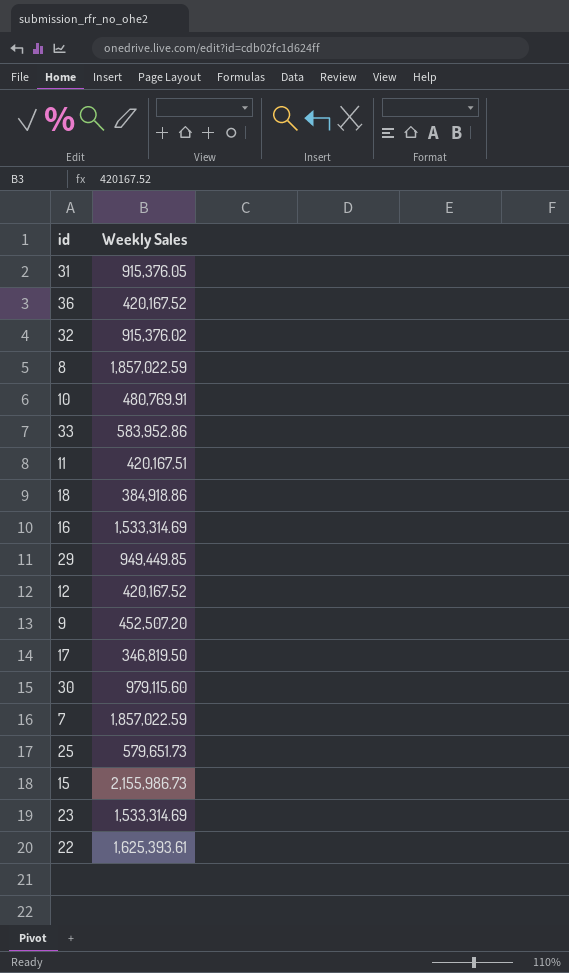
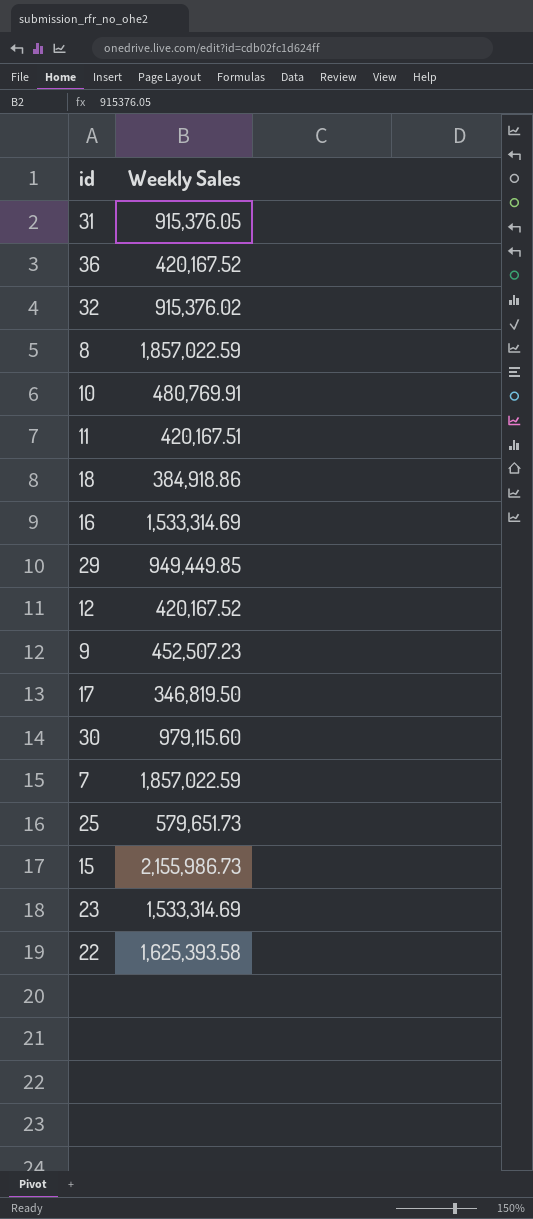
row 33: 583,952.86 -> none
9 | Weekly Sales: 452,507.20 -> 452,507.23
22 | Weekly Sales: 1,625,393.61 -> 1,625,393.58

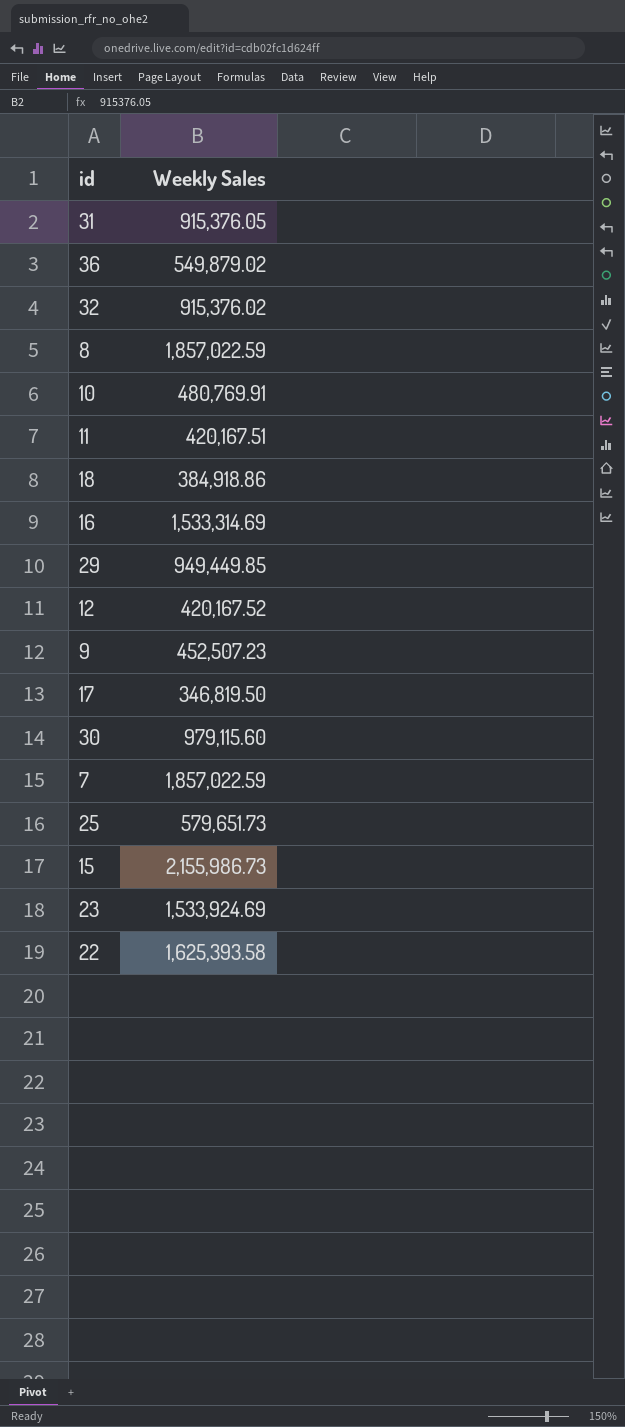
36 | Weekly Sales: 420,167.52 -> 549,879.02
23 | Weekly Sales: 1,533,314.69 -> 1,533,924.69

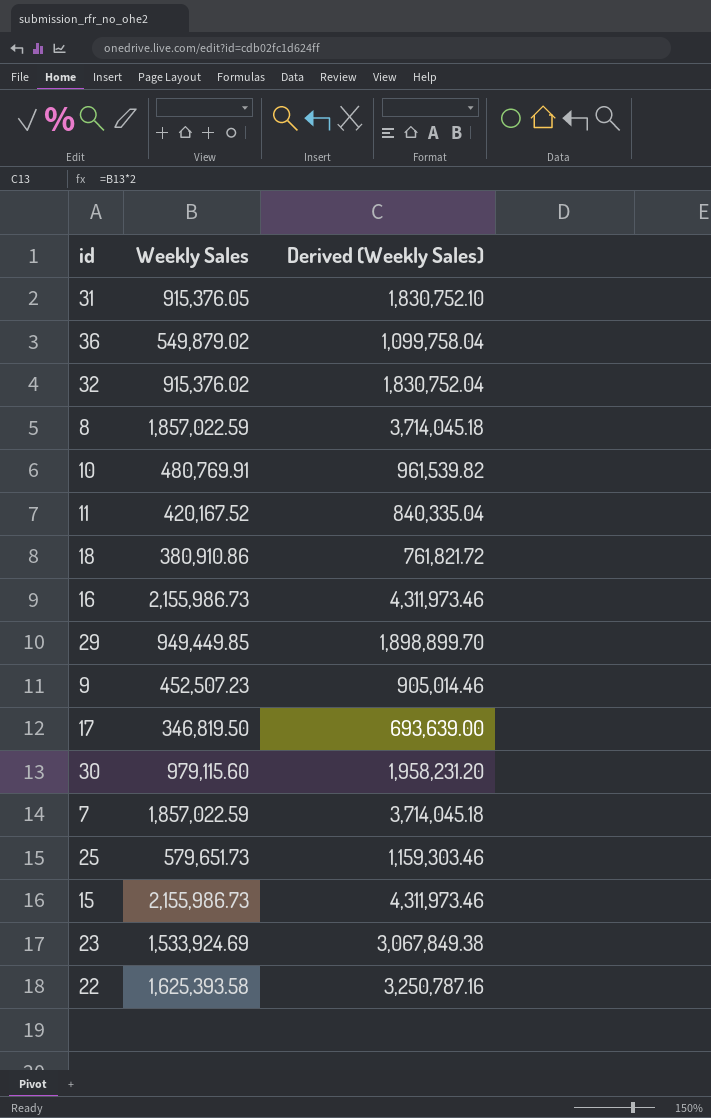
column Derived (Weekly Sales) | formula: none -> [Weekly Sales] * 2
row 12: 420,167.52 -> none
11 | Weekly Sales: 420,167.51 -> 420,167.52
18 | Weekly Sales: 384,918.86 -> 380,910.86
16 | Weekly Sales: 1,533,314.69 -> 2,155,986.73

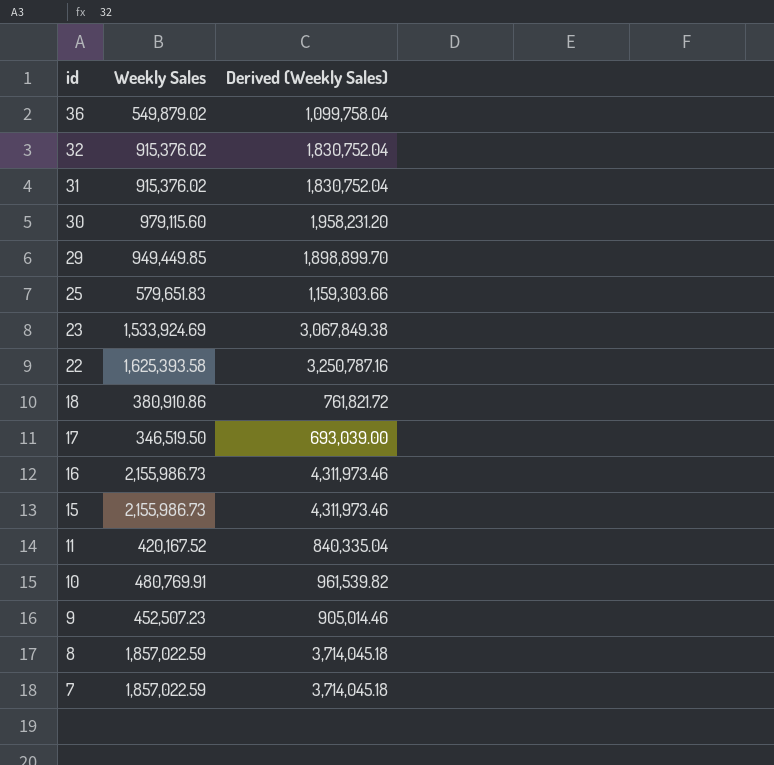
row order: none -> id descending
31 | Weekly Sales: 915,376.05 -> 915,376.02
31 | Derived (Weekly Sales): 1,830,752.10 -> 1,830,752.04
25 | Weekly Sales: 579,651.73 -> 579,651.83
25 | Derived (Weekly Sales): 1,159,303.46 -> 1,159,303.66
17 | Weekly Sales: 346,819.50 -> 346,519.50
17 | Derived (Weekly Sales): 693,639.00 -> 693,039.00

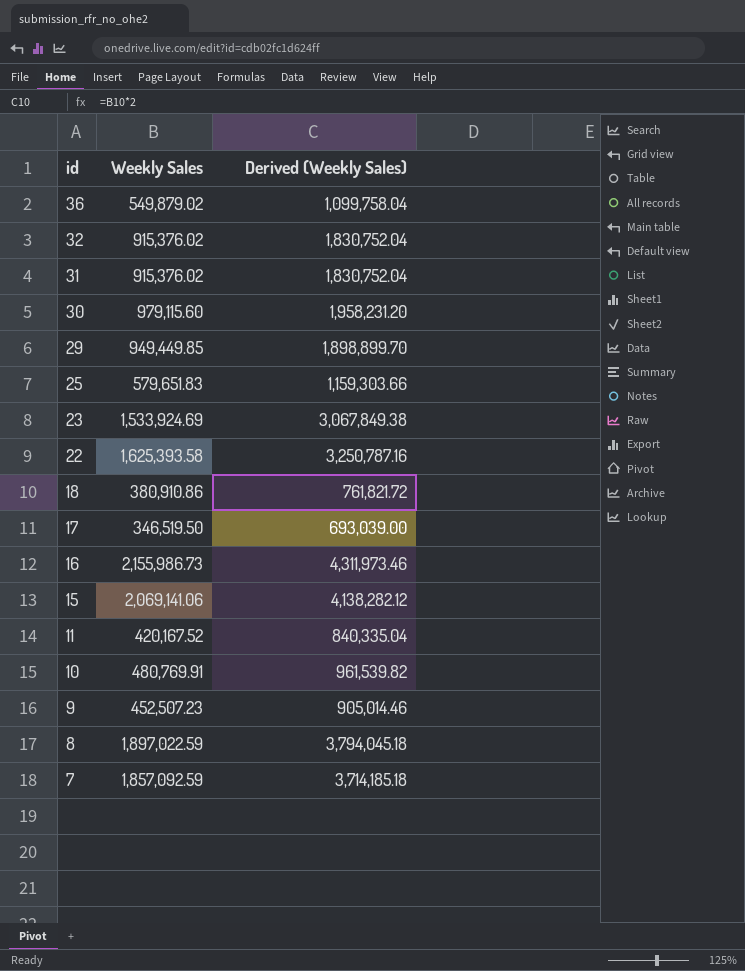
15 | Weekly Sales: 2,155,986.73 -> 2,069,141.06
15 | Derived (Weekly Sales): 4,311,973.46 -> 4,138,282.12
8 | Weekly Sales: 1,857,022.59 -> 1,897,022.59
8 | Derived (Weekly Sales): 3,714,045.18 -> 3,794,045.18
7 | Weekly Sales: 1,857,022.59 -> 1,857,092.59
7 | Derived (Weekly Sales): 3,714,045.18 -> 3,714,185.18

